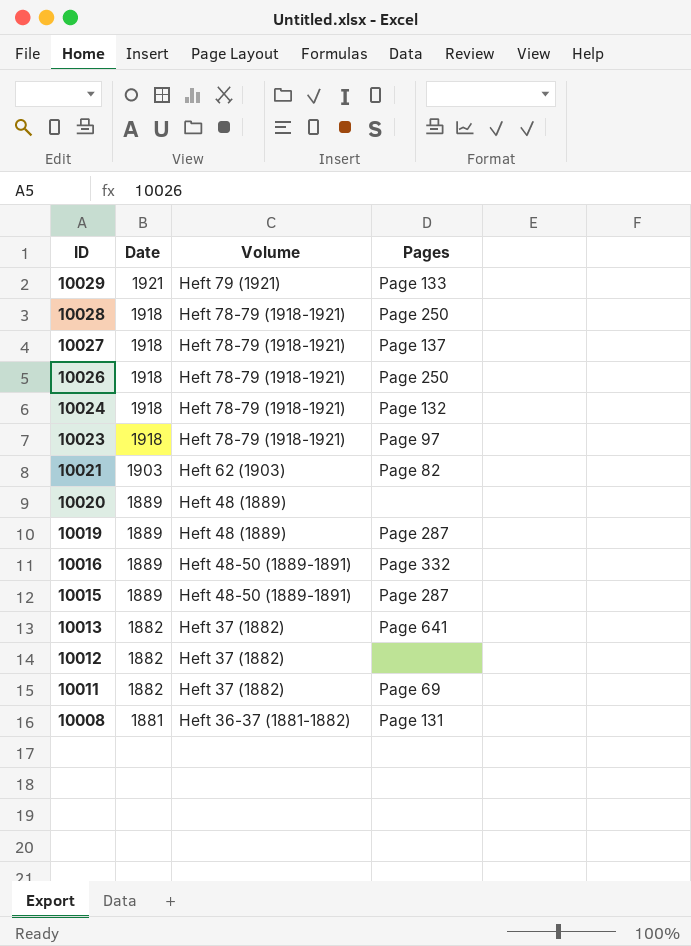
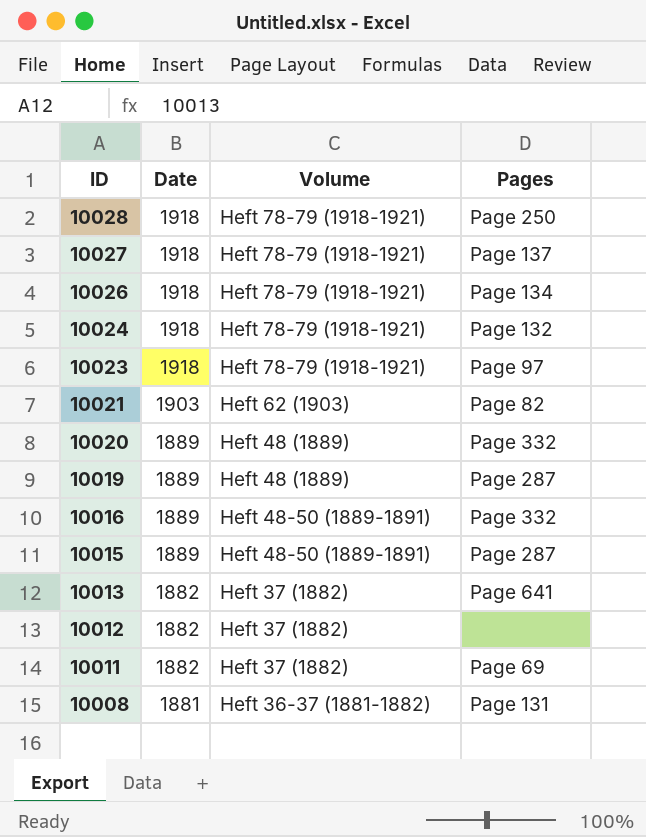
row 10029: 1921 | Heft 79 (1921) | Page 133 -> none
10026 | Pages: Page 250 -> Page 134
10020 | Pages: none -> Page 332

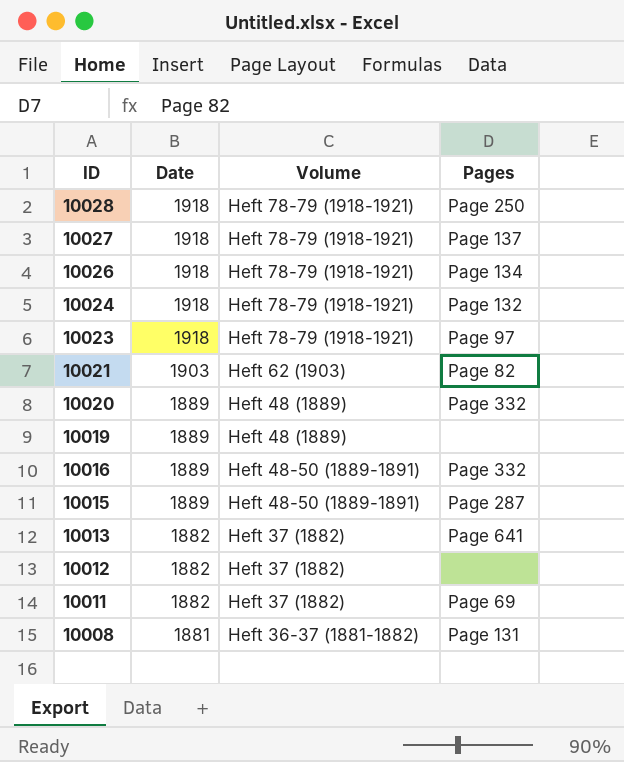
10019 | Pages: Page 287 -> none

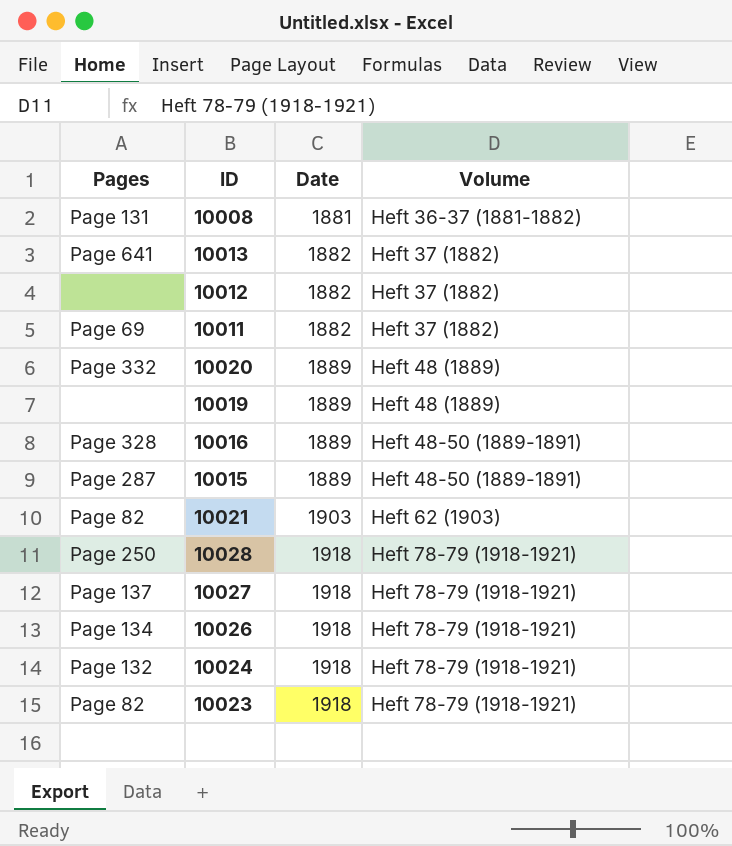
row order: ID descending -> Date ascending
column Pages | position: 4 -> 1
10016 | Pages: Page 332 -> Page 328
10023 | Pages: Page 97 -> Page 82

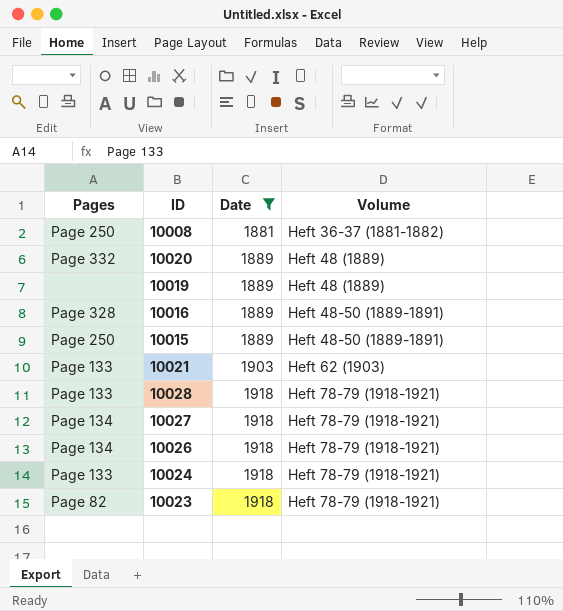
filter: none -> Date != 1882
10008 | Pages: Page 131 -> Page 250
10015 | Pages: Page 287 -> Page 250
10021 | Pages: Page 82 -> Page 133
10028 | Pages: Page 250 -> Page 133
10027 | Pages: Page 137 -> Page 134
10024 | Pages: Page 132 -> Page 133

